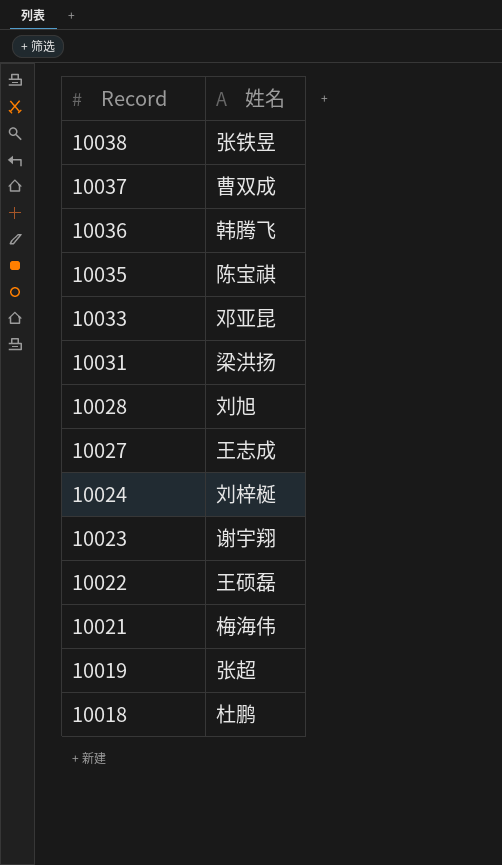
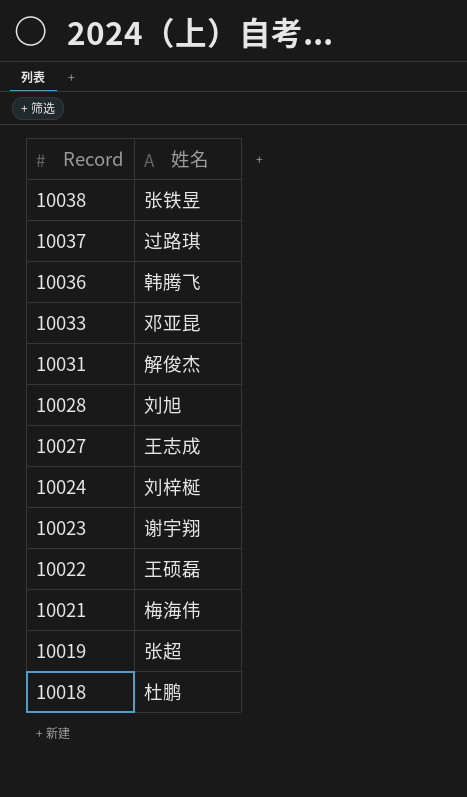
row 10035: 陈宝祺 -> none
10037 | 姓名: 曹双成 -> 过路琪
10031 | 姓名: 梁洪扬 -> 解俊杰

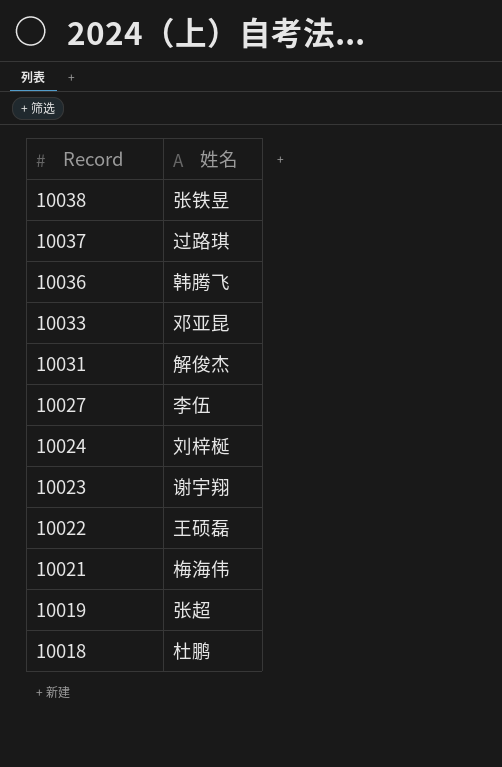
row 10028: 刘旭 -> none
10027 | 姓名: 王志成 -> 李伍

